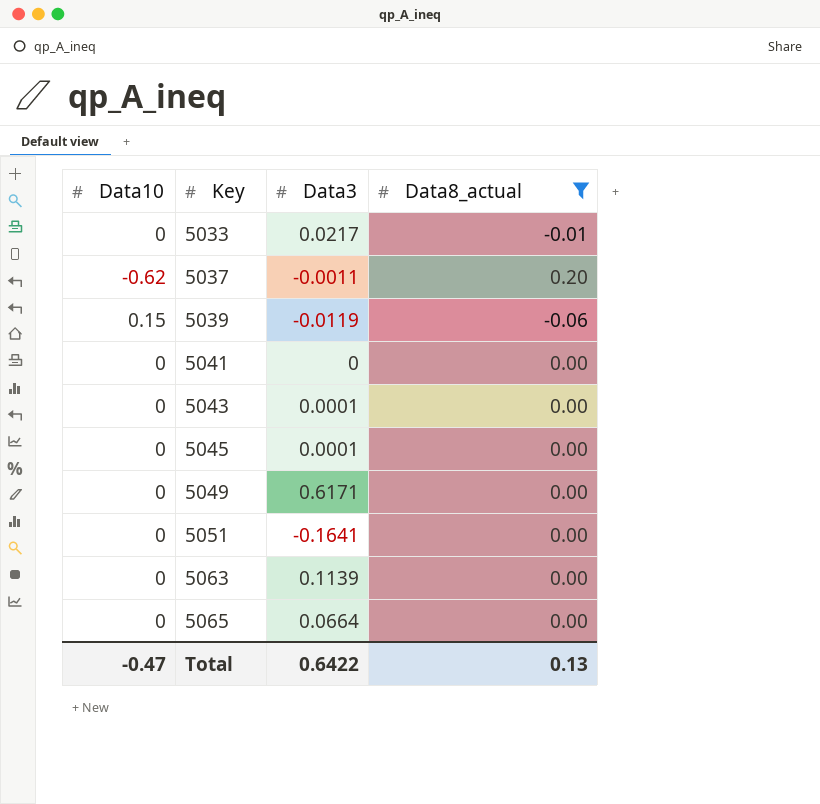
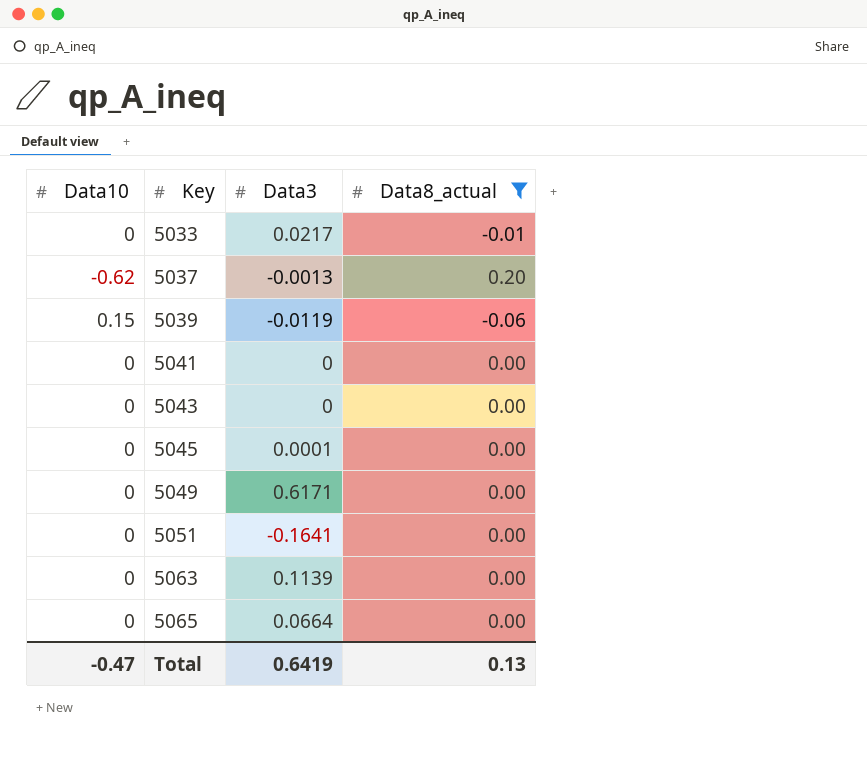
5037 | Data3: -0.0011 -> -0.0013
5043 | Data3: 0.0001 -> 0
Total | Data3: 0.6422 -> 0.6419

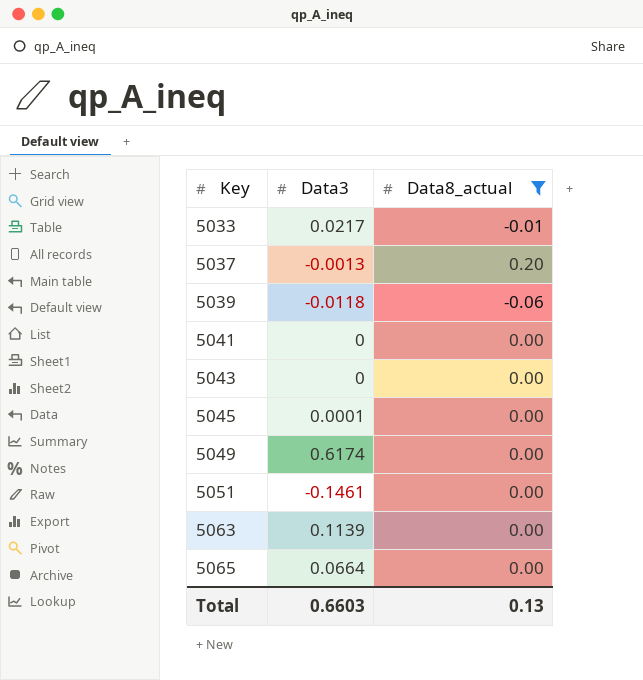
column Data10 | position: 1 -> none
5039 | Data3: -0.0119 -> -0.0118
5049 | Data3: 0.6171 -> 0.6174
5051 | Data3: -0.1641 -> -0.1461
Total | Data3: 0.6419 -> 0.6603

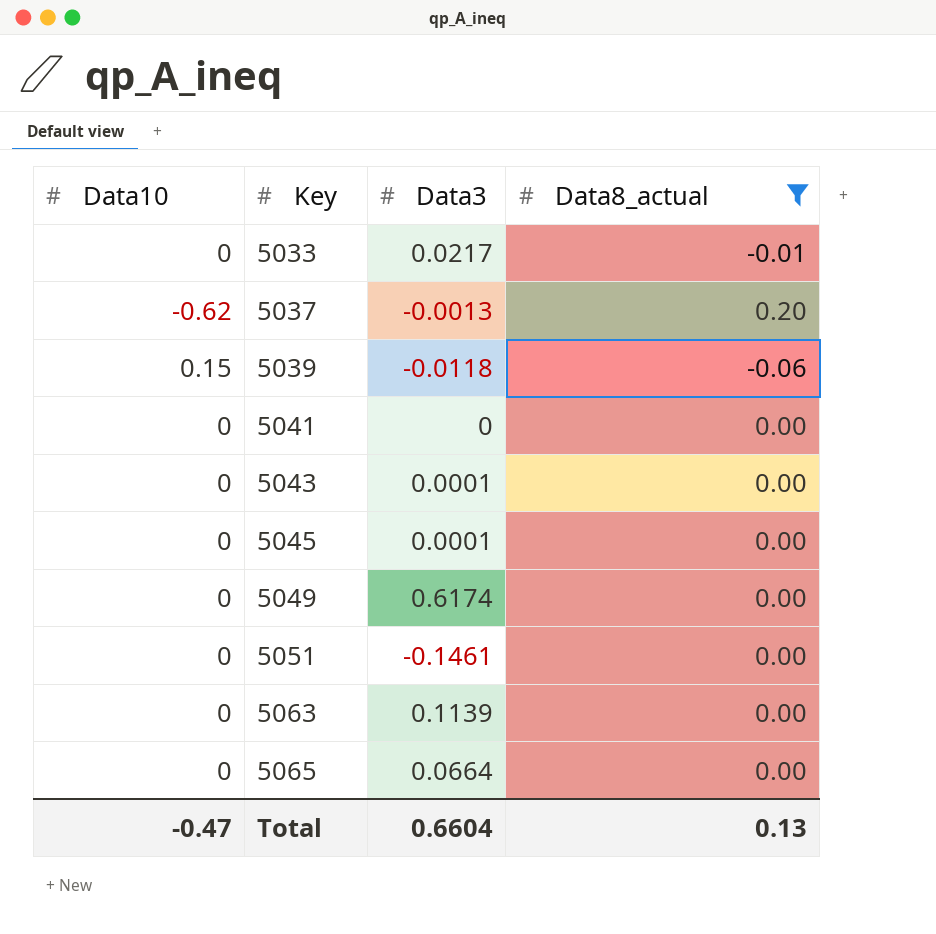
column Data10 | position: none -> 1
5043 | Data3: 0 -> 0.0001
Total | Data3: 0.6603 -> 0.6604

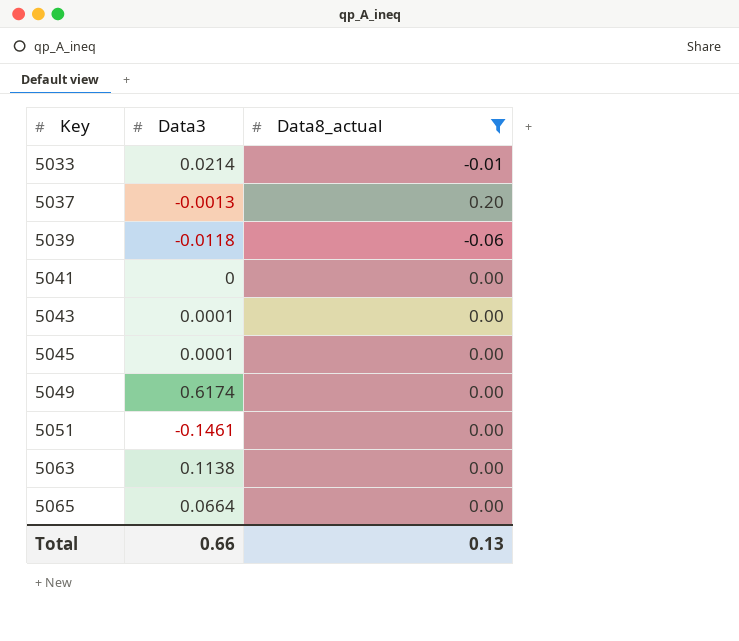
column Data10 | position: 1 -> none
5033 | Data3: 0.0217 -> 0.0214
5063 | Data3: 0.1139 -> 0.1138
Total | Data3: 0.6604 -> 0.66

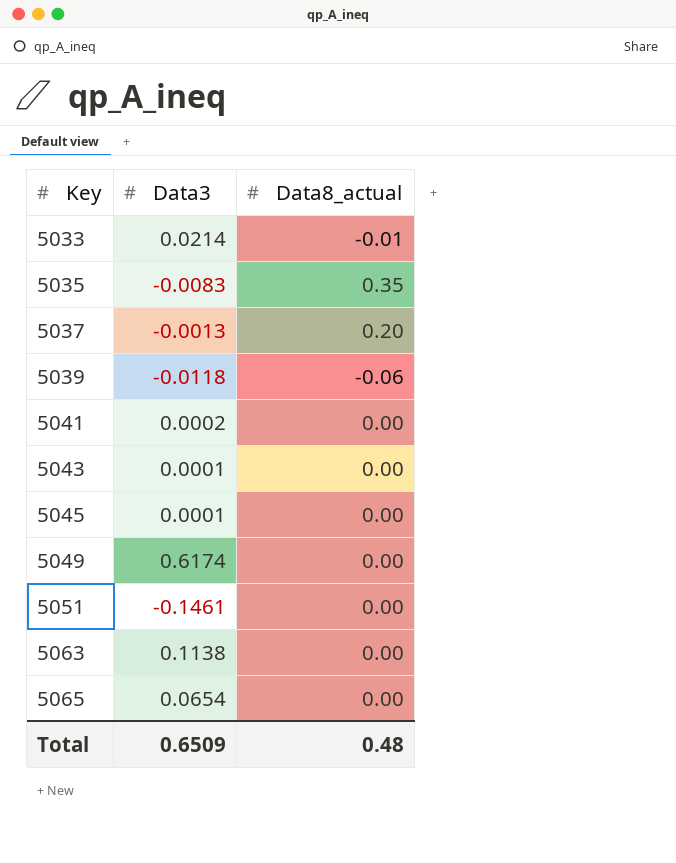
filter: Data8_actual != 0.35 -> none
5041 | Data3: 0 -> 0.0002
5065 | Data3: 0.0664 -> 0.0654
Total | Data3: 0.66 -> 0.6509
Total | Data8_actual: 0.13 -> 0.48

